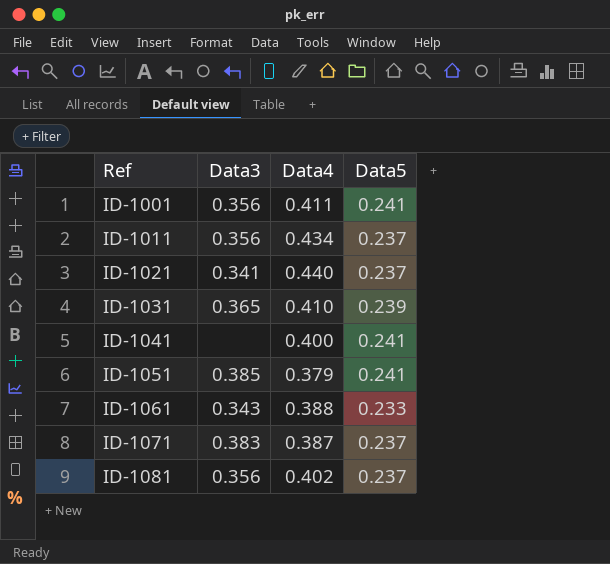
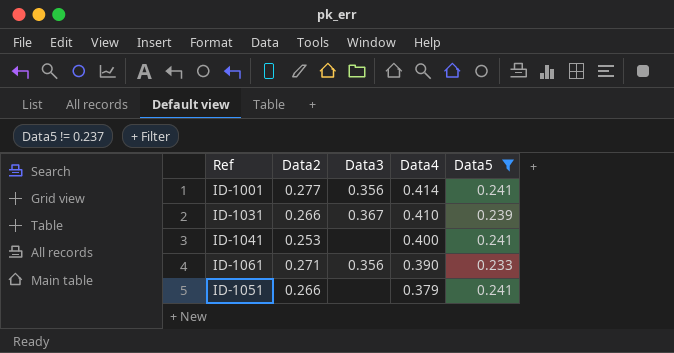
filter: none -> Data5 != 0.237
row order: Ref ascending -> Data4 descending
column Data2 | position: none -> 2
ID-1001 | Data4: 0.411 -> 0.414
ID-1031 | Data3: 0.365 -> 0.367
ID-1061 | Data3: 0.343 -> 0.356
ID-1061 | Data4: 0.388 -> 0.390
ID-1051 | Data3: 0.385 -> none

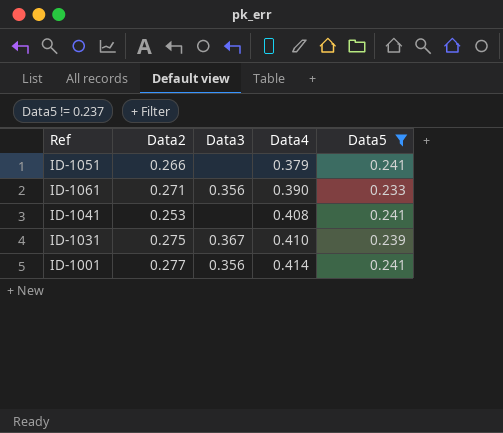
row order: Data4 descending -> Data4 ascending
ID-1041 | Data4: 0.400 -> 0.408
ID-1031 | Data2: 0.266 -> 0.275

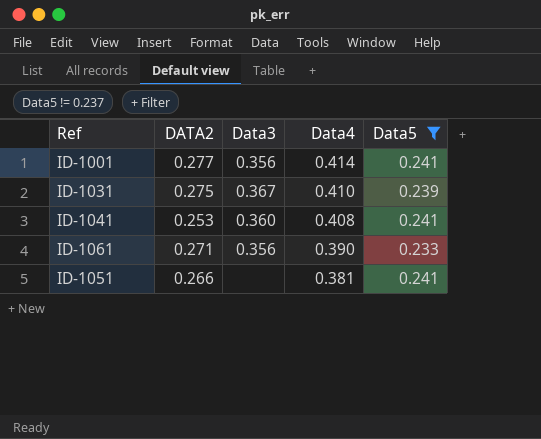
row order: Data4 ascending -> Data4 descending
column name: Data2 -> DATA2
ID-1041 | Data3: none -> 0.360
ID-1051 | Data4: 0.379 -> 0.381

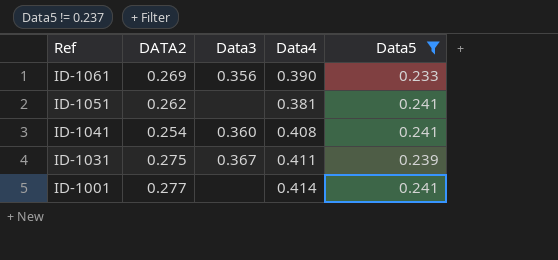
row order: Data4 descending -> Ref descending
ID-1061 | DATA2: 0.271 -> 0.269
ID-1051 | DATA2: 0.266 -> 0.262
ID-1041 | DATA2: 0.253 -> 0.254
ID-1031 | Data4: 0.410 -> 0.411
ID-1001 | Data3: 0.356 -> none

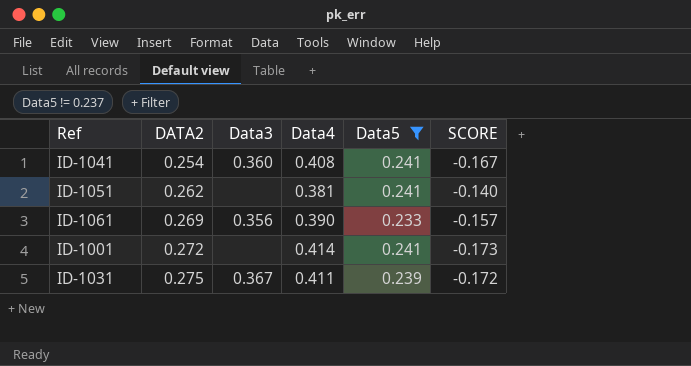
row order: Ref descending -> DATA2 ascending
column SCORE | formula: none -> [Data5] - [Data4]
ID-1001 | DATA2: 0.277 -> 0.272

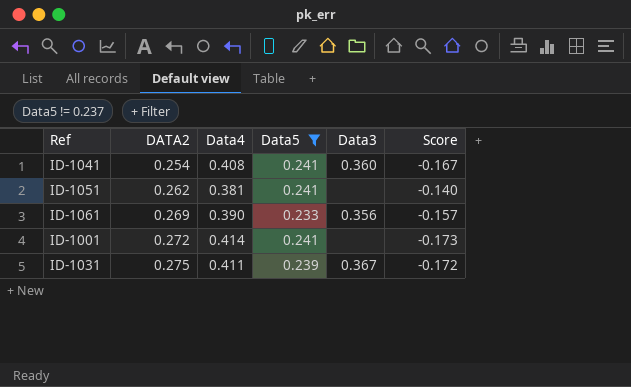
column Data3 | position: 3 -> 5
column name: SCORE -> Score

